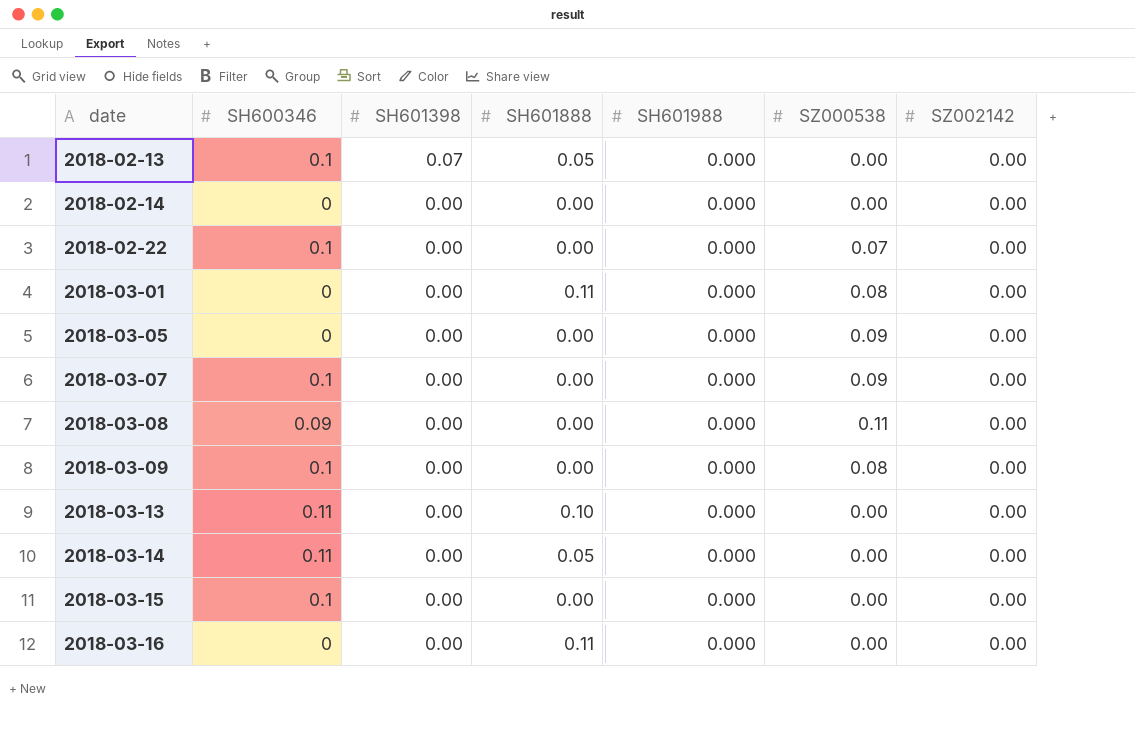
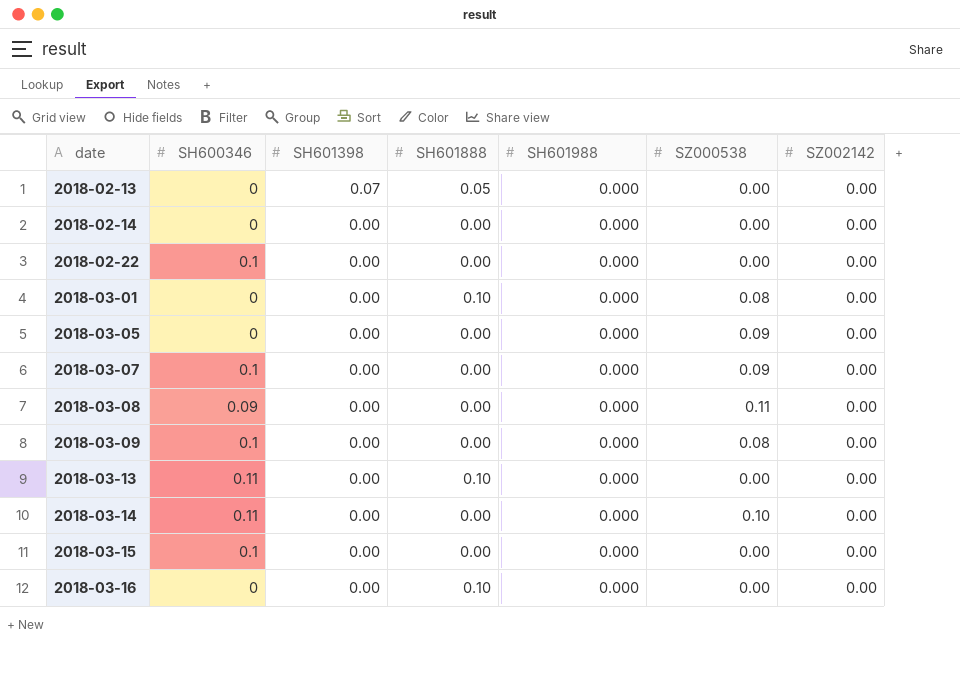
2018-02-13 | SH600346: 0.1 -> 0
2018-02-22 | SZ000538: 0.07 -> 0.00
2018-03-01 | SH601888: 0.11 -> 0.10
2018-03-14 | SH601888: 0.05 -> 0.00
2018-03-14 | SZ000538: 0.00 -> 0.10
2018-03-16 | SH601888: 0.11 -> 0.10

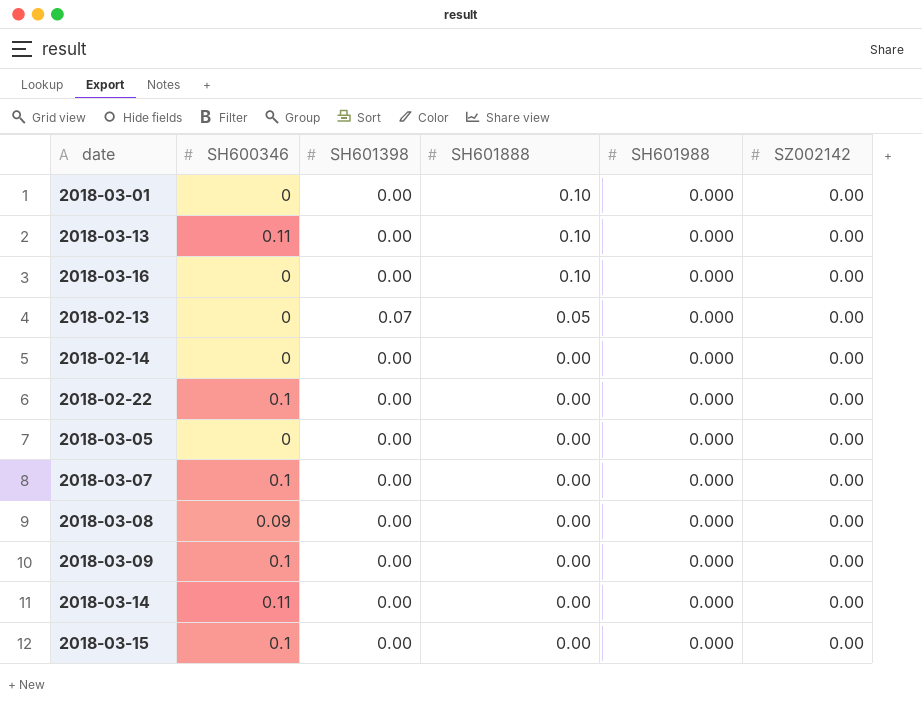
row order: date ascending -> SH601888 descending
column SZ000538 | position: 6 -> none

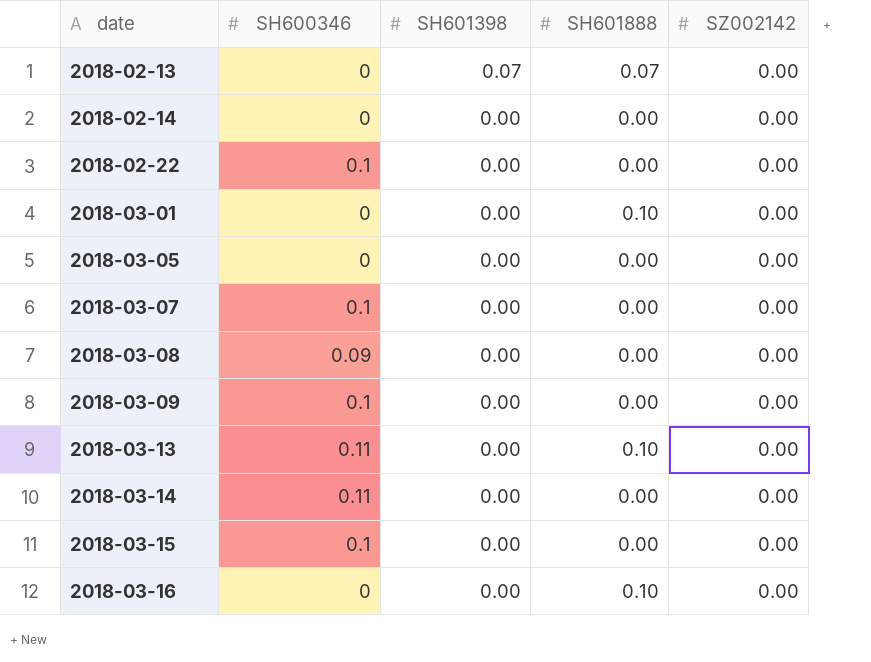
row order: SH601888 descending -> date ascending
column SH601988 | position: 5 -> none
2018-02-13 | SH601888: 0.05 -> 0.07

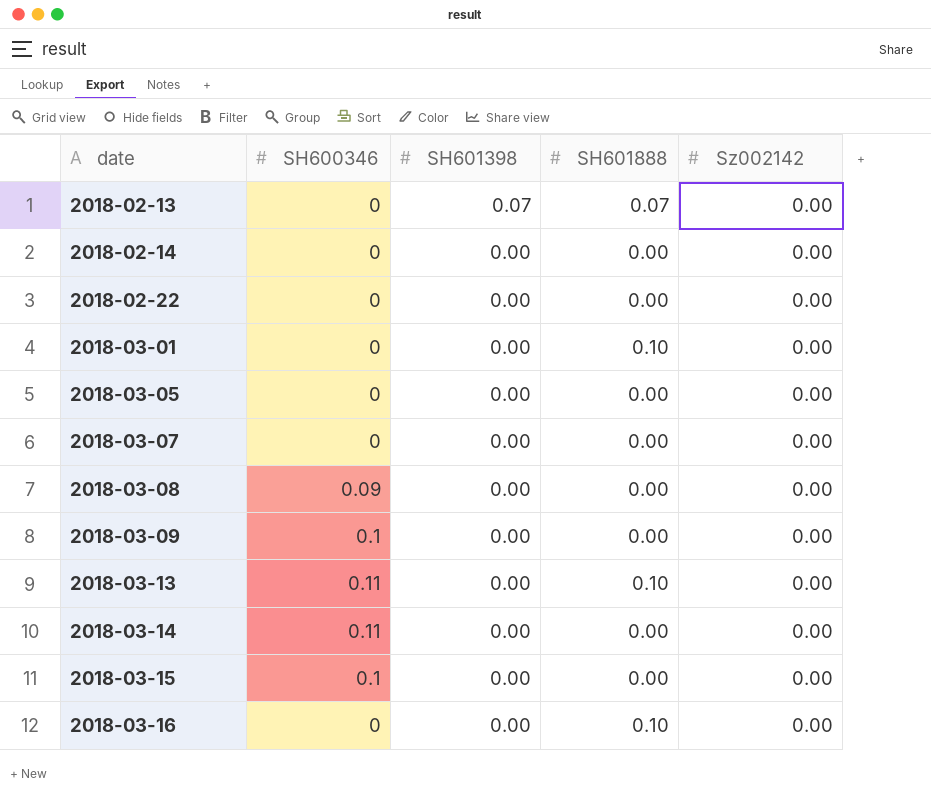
column name: SZ002142 -> Sz002142
2018-02-22 | SH600346: 0.1 -> 0
2018-03-07 | SH600346: 0.1 -> 0

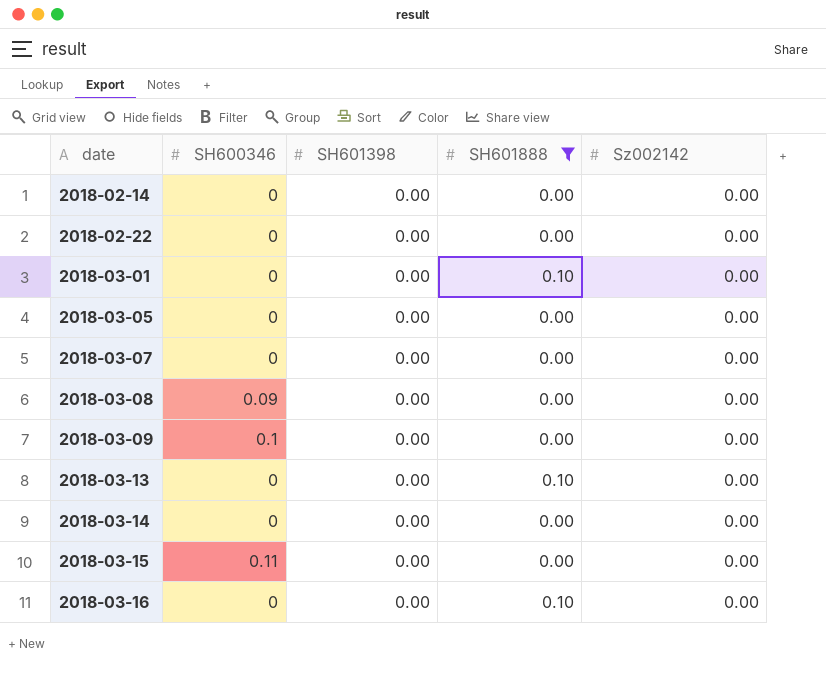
filter: none -> SH601888 != 0.07
2018-03-13 | SH600346: 0.11 -> 0
2018-03-14 | SH600346: 0.11 -> 0
2018-03-15 | SH600346: 0.1 -> 0.11

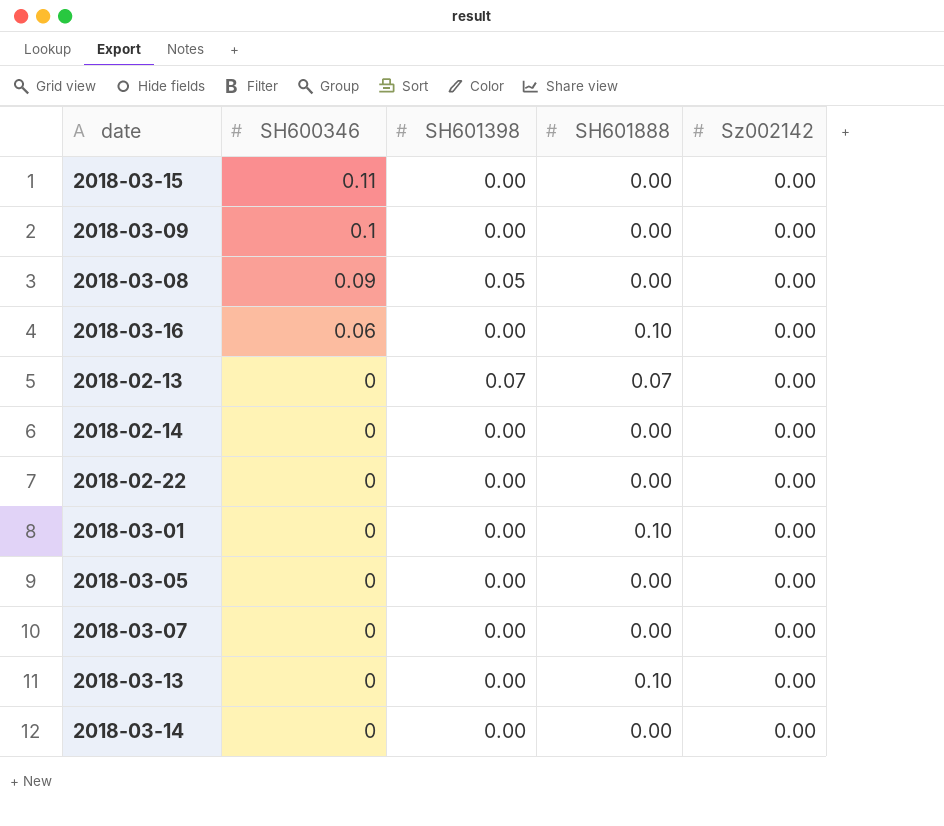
filter: SH601888 != 0.07 -> none
row order: date ascending -> SH600346 descending
2018-03-08 | SH601398: 0.00 -> 0.05
2018-03-16 | SH600346: 0 -> 0.06

